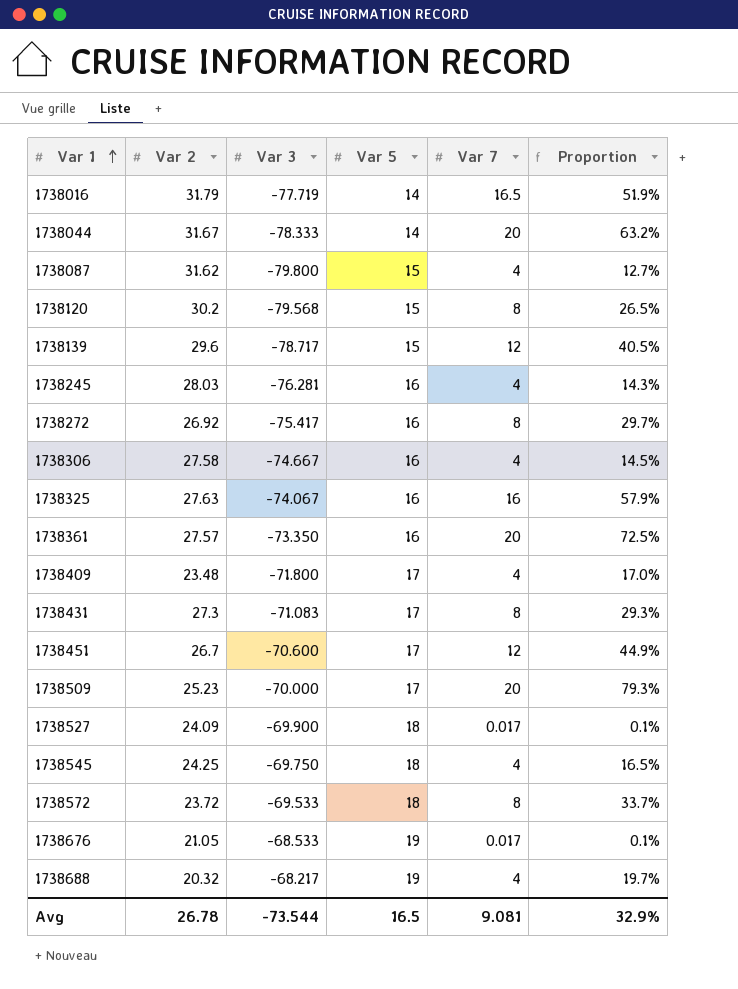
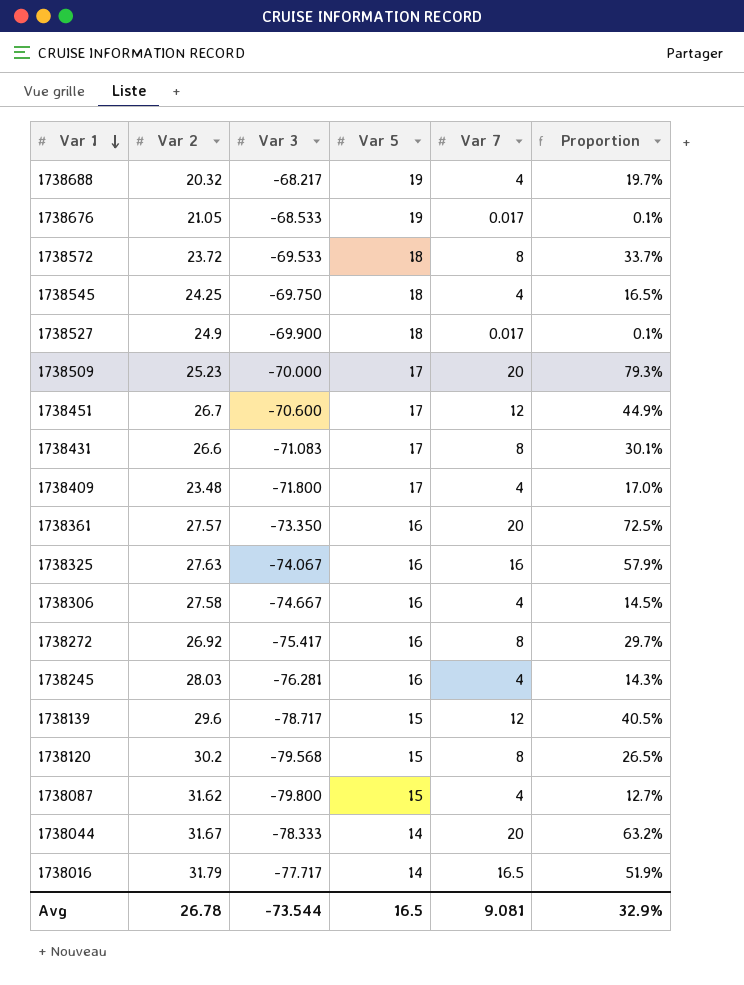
row order: Var 1 ascending -> Var 1 descending
1738527 | Var 2: 24.09 -> 24.9
1738431 | Var 2: 27.3 -> 26.6
1738431 | Proportion: 29.3% -> 30.1%
1738016 | Var 3: -77.719 -> -77.717

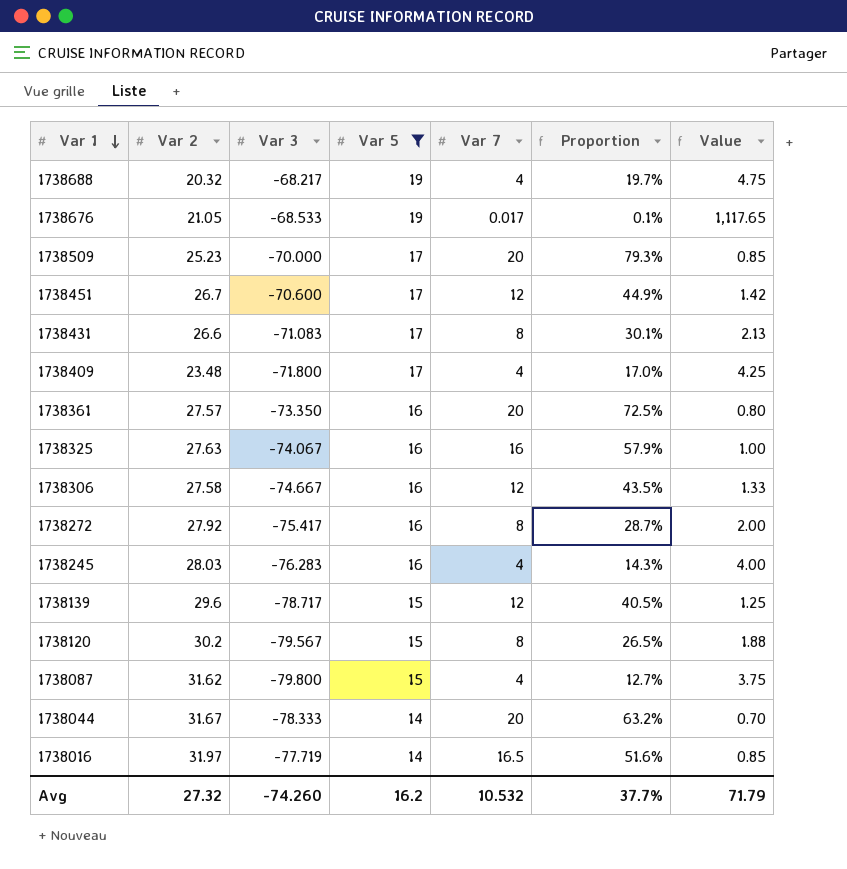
filter: none -> Var 5 != 18
column Value | formula: none -> [Var 5] / [Var 7]
1738306 | Var 7: 4 -> 12
1738306 | Proportion: 14.5% -> 43.5%
1738272 | Var 2: 26.92 -> 27.92
1738272 | Proportion: 29.7% -> 28.7%
1738245 | Var 3: -76.281 -> -76.283
1738120 | Var 3: -79.568 -> -79.567
1738016 | Var 2: 31.79 -> 31.97
1738016 | Var 3: -77.717 -> -77.719
1738016 | Proportion: 51.9% -> 51.6%
Avg | Var 2: 26.78 -> 27.32
Avg | Var 3: -73.544 -> -74.260
Avg | Var 5: 16.5 -> 16.2
Avg | Var 7: 9.081 -> 10.532
Avg | Proportion: 32.9% -> 37.7%

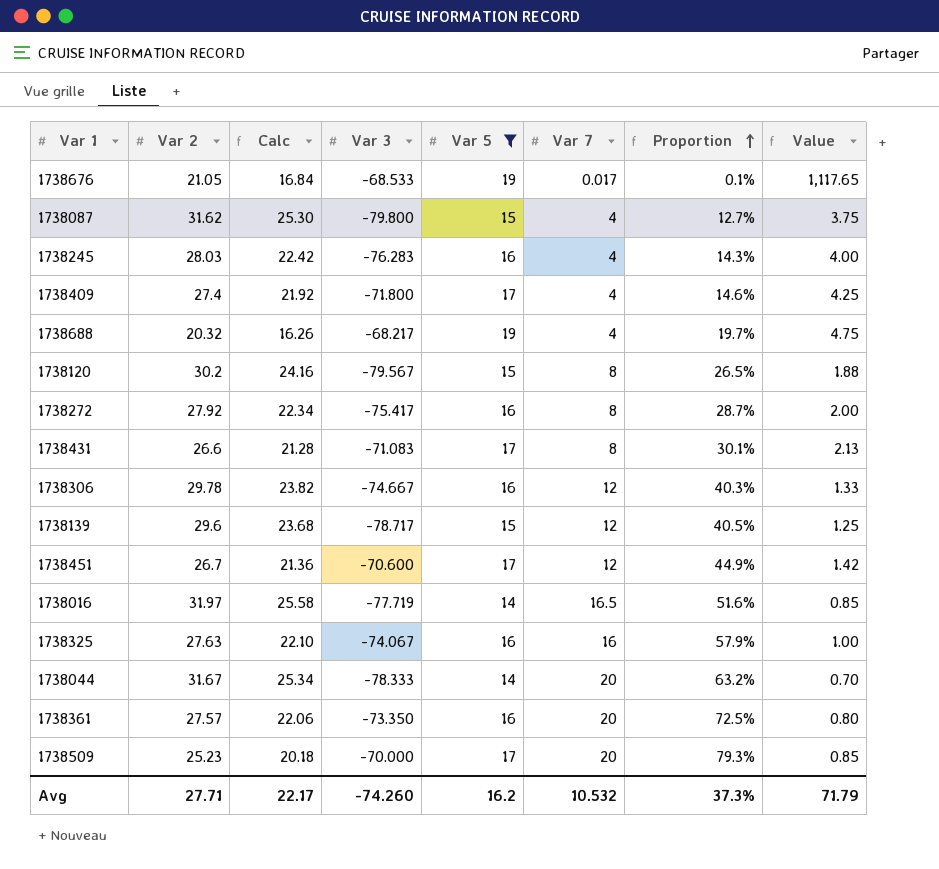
row order: Var 1 descending -> Proportion ascending
column Calc | formula: none -> [Var 2] * 0.8
1738409 | Var 2: 23.48 -> 27.4
1738409 | Proportion: 17.0% -> 14.6%
1738306 | Var 2: 27.58 -> 29.78
1738306 | Proportion: 43.5% -> 40.3%
Avg | Var 2: 27.32 -> 27.71
Avg | Proportion: 37.7% -> 37.3%

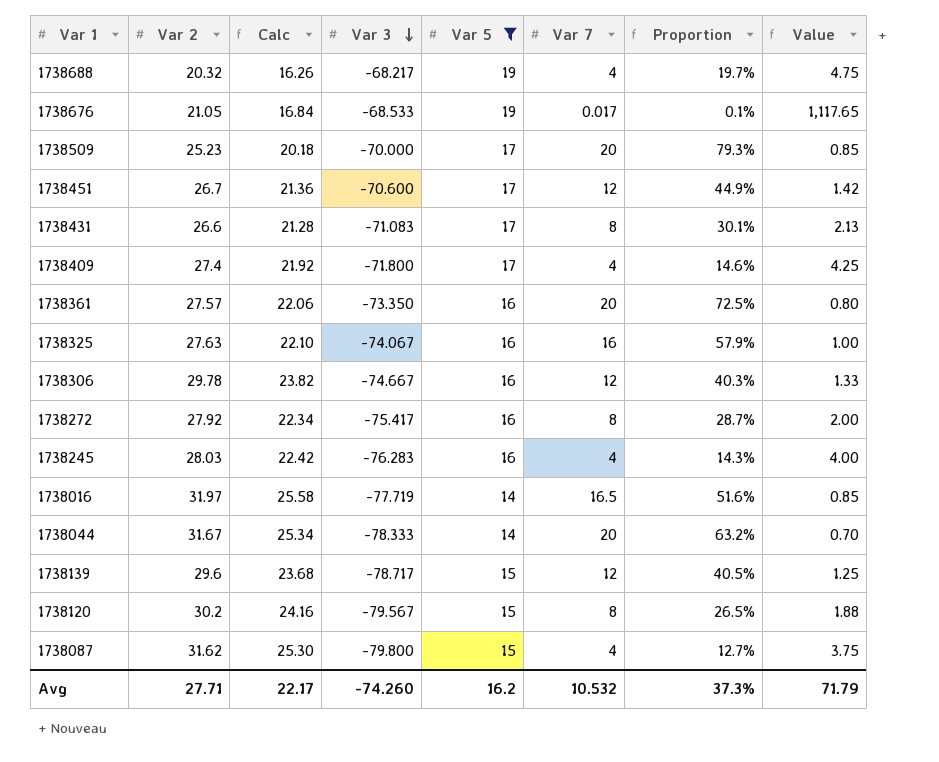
row order: Proportion ascending -> Var 3 descending

